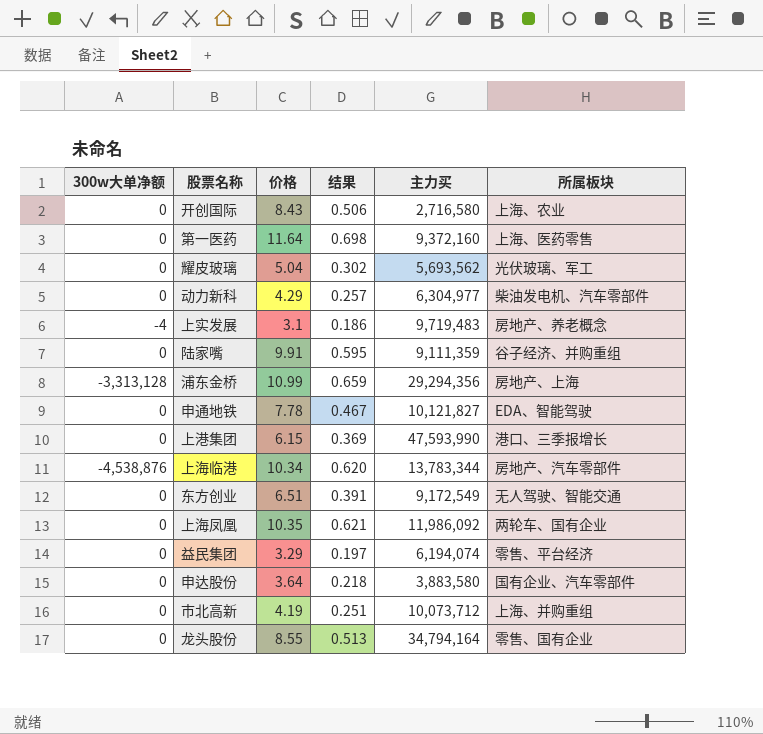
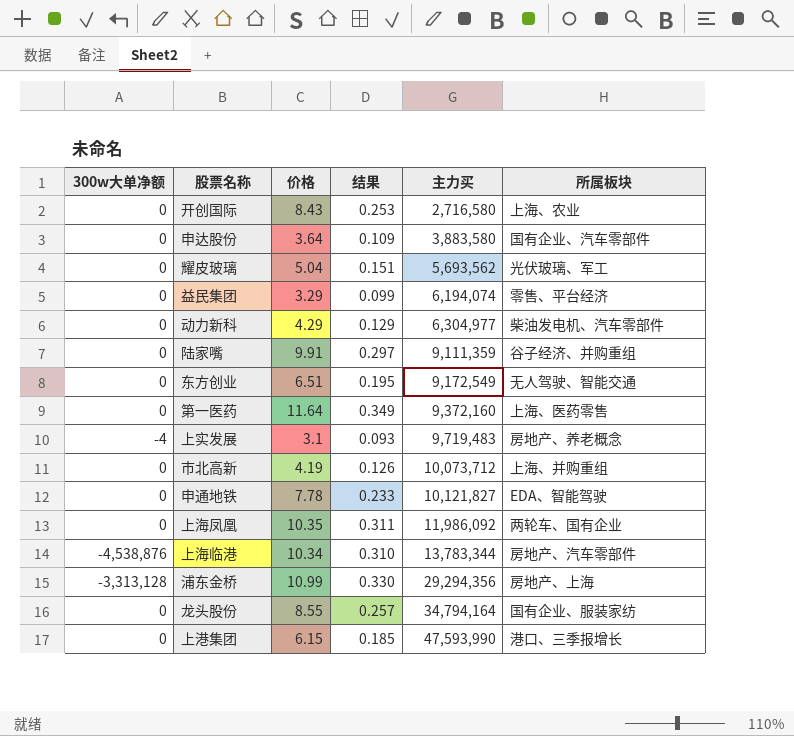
row order: none -> 主力买 ascending
column 结果 | formula: [价格] * 0.06 -> [价格] * 0.03
龙头股份 | 所属板块: 零售、国有企业 -> 国有企业、服装家纺

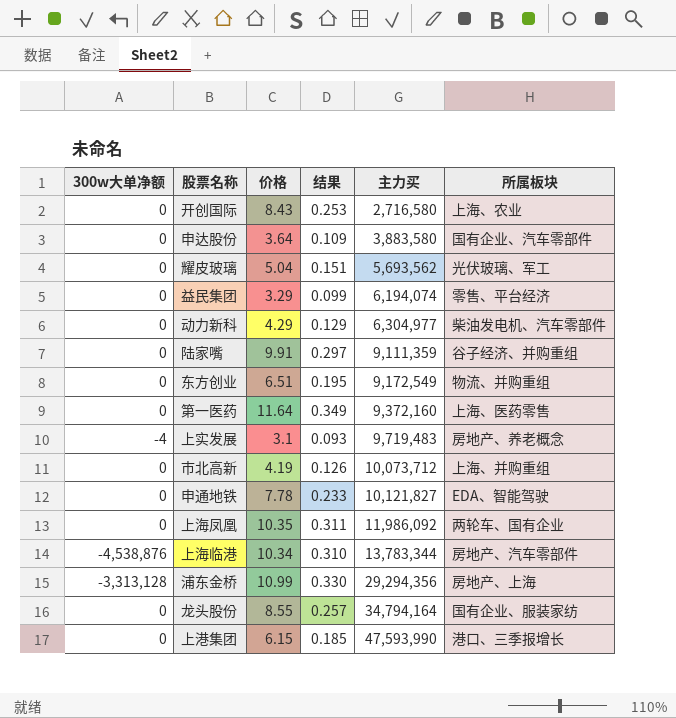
东方创业 | 所属板块: 无人驾驶、智能交通 -> 物流、并购重组

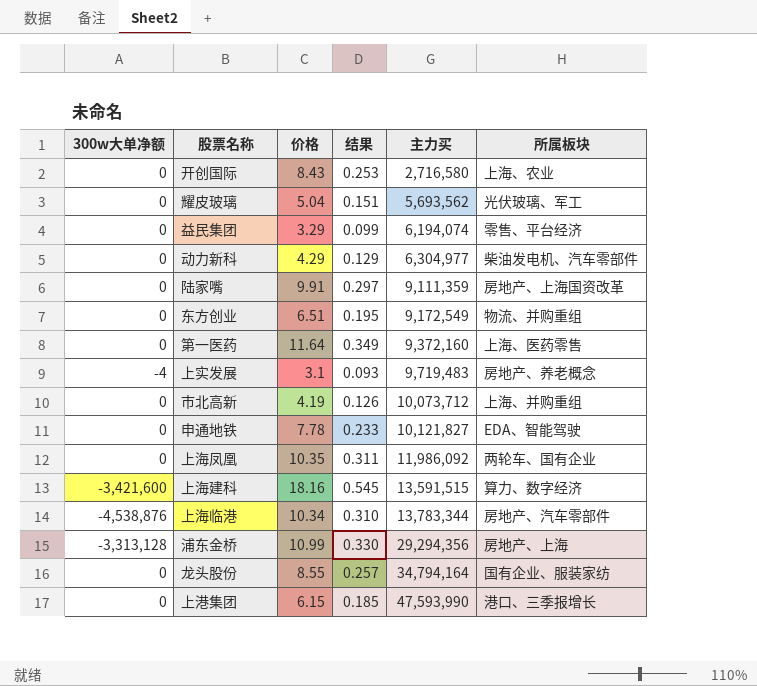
row 申达股份: 0 | 3.64 | 0.109 | 3,883,580 | 国有企业、汽车零部件 -> none
陆家嘴 | 所属板块: 谷子经济、并购重组 -> 房地产、上海国资改革
row 上海建科: none -> -3,421,600 | 18.16 | 0.545 | 13,591,515 | 算力、数字经济

